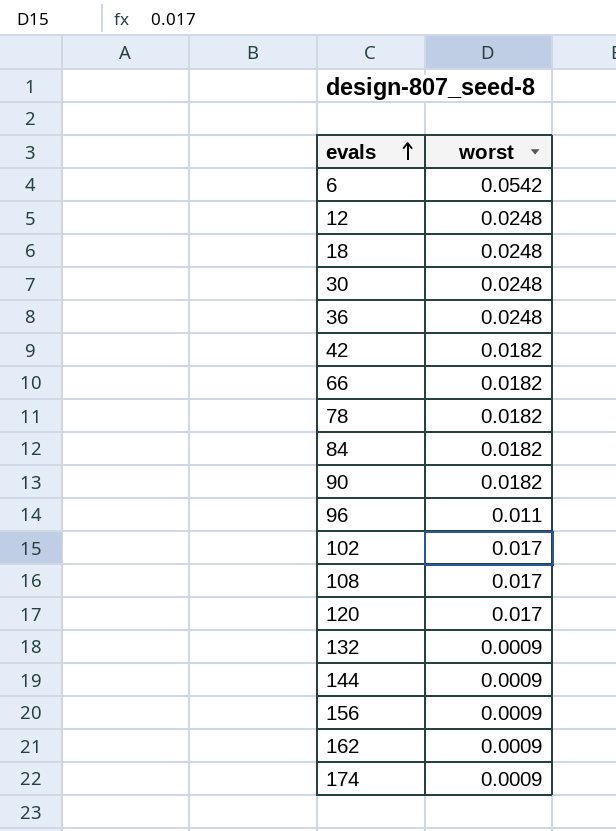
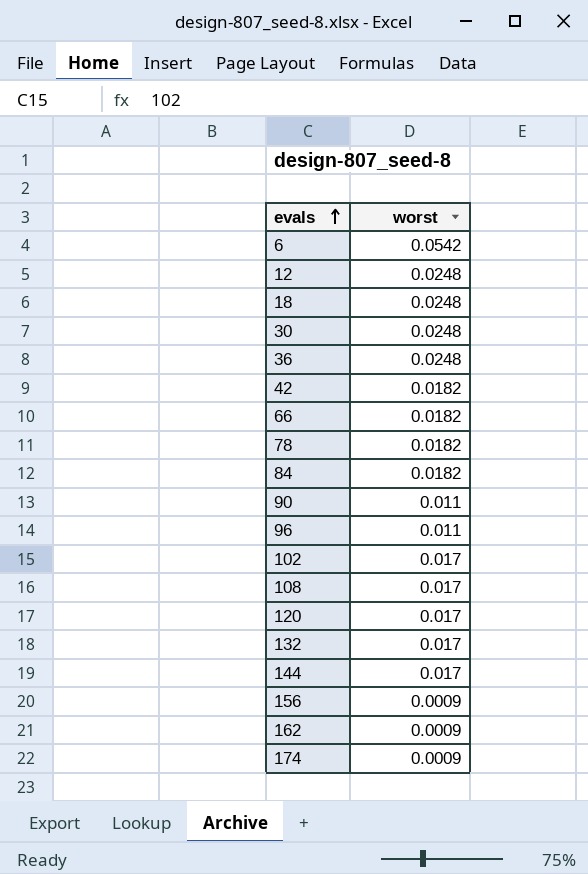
90 | worst: 0.0182 -> 0.011
132 | worst: 0.0009 -> 0.017
144 | worst: 0.0009 -> 0.017

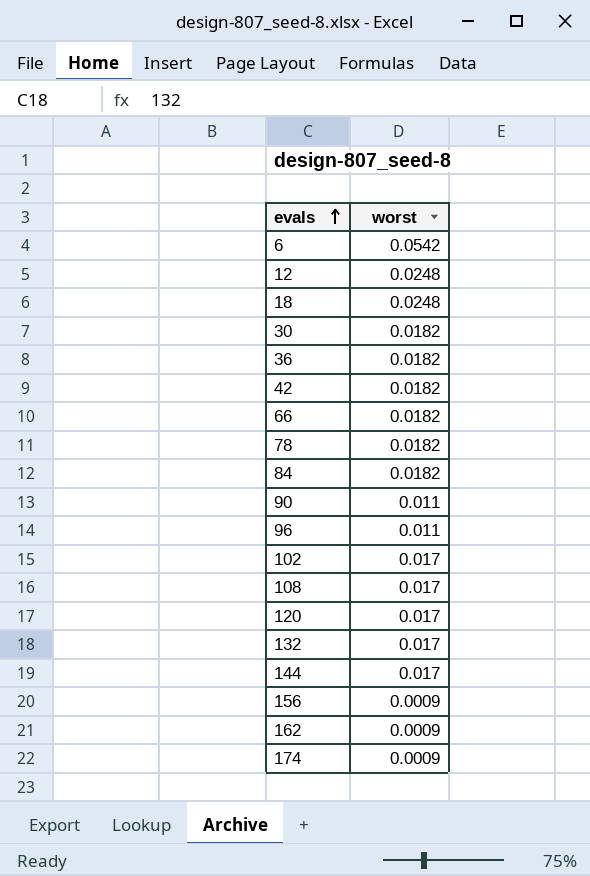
30 | worst: 0.0248 -> 0.0182
36 | worst: 0.0248 -> 0.0182

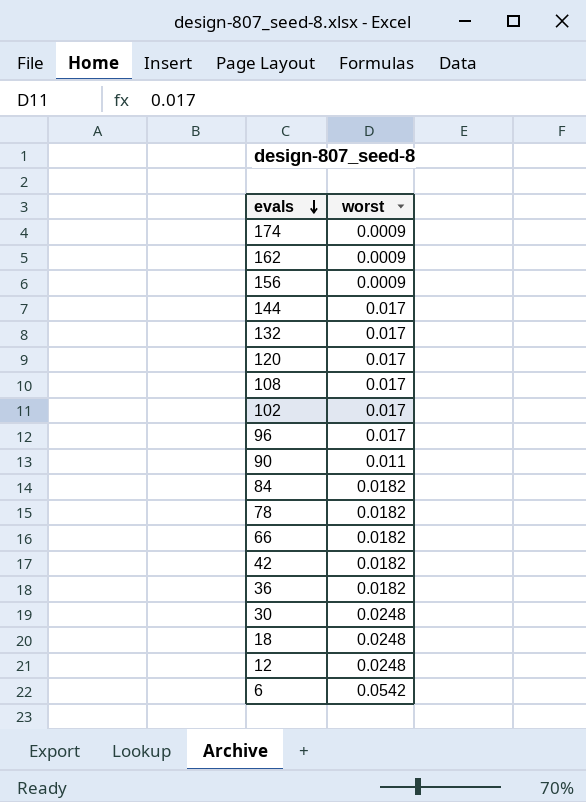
row order: evals ascending -> evals descending
96 | worst: 0.011 -> 0.017
30 | worst: 0.0182 -> 0.0248

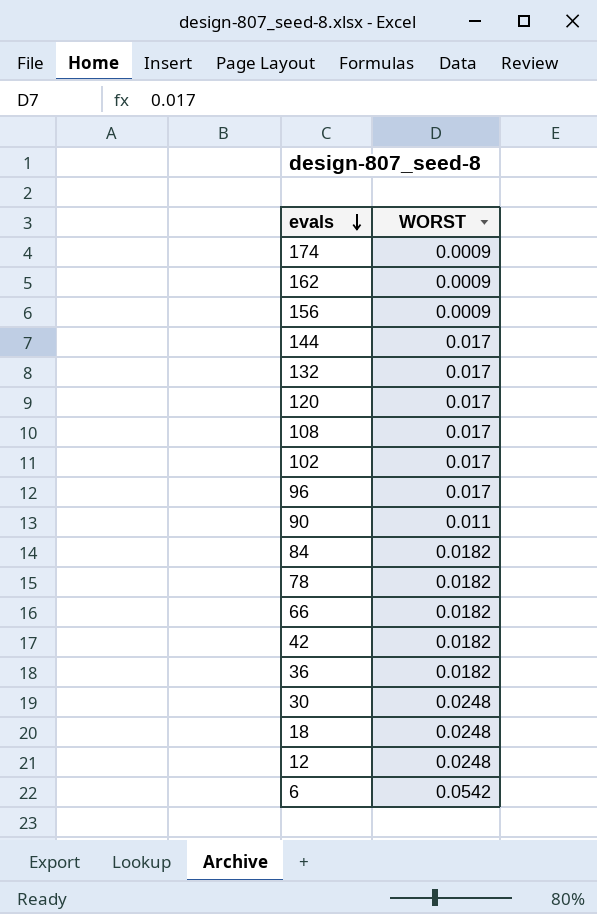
column name: worst -> WORST

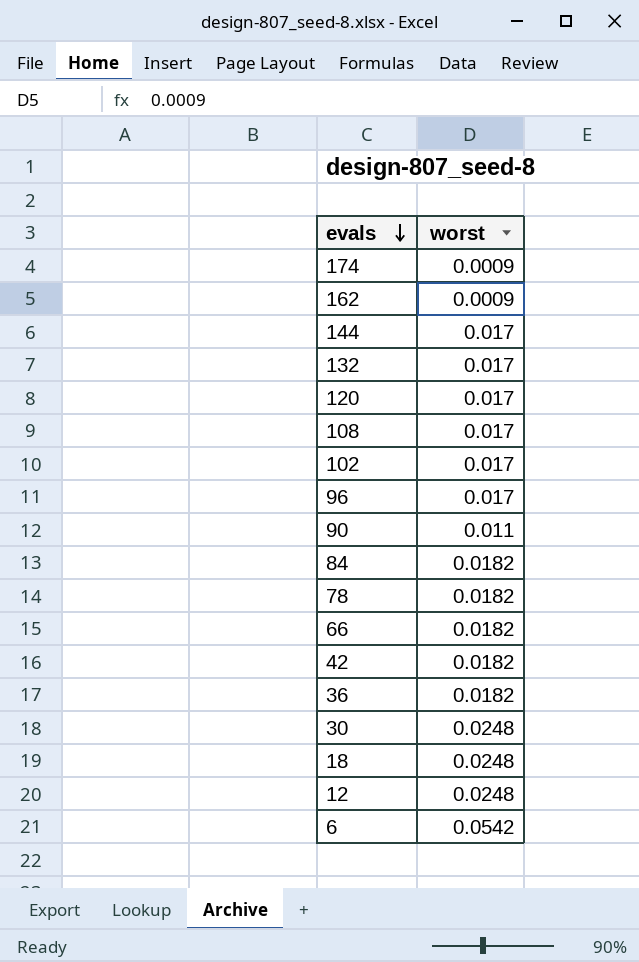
column name: WORST -> worst
row 156: 0.0009 -> none

